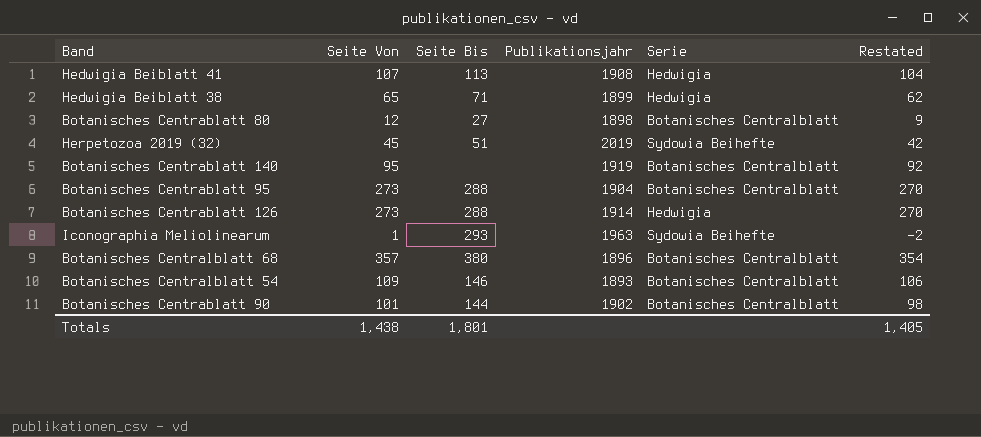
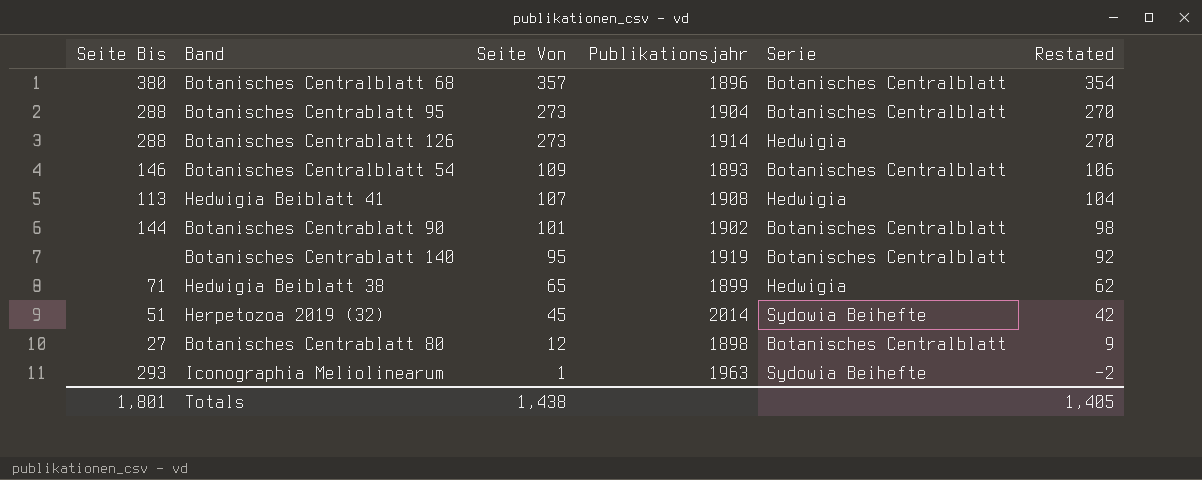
row order: none -> Seite Von descending
column Seite Bis | position: 3 -> 1
Herpetozoa 2019 (32) | Publikationsjahr: 2019 -> 2014

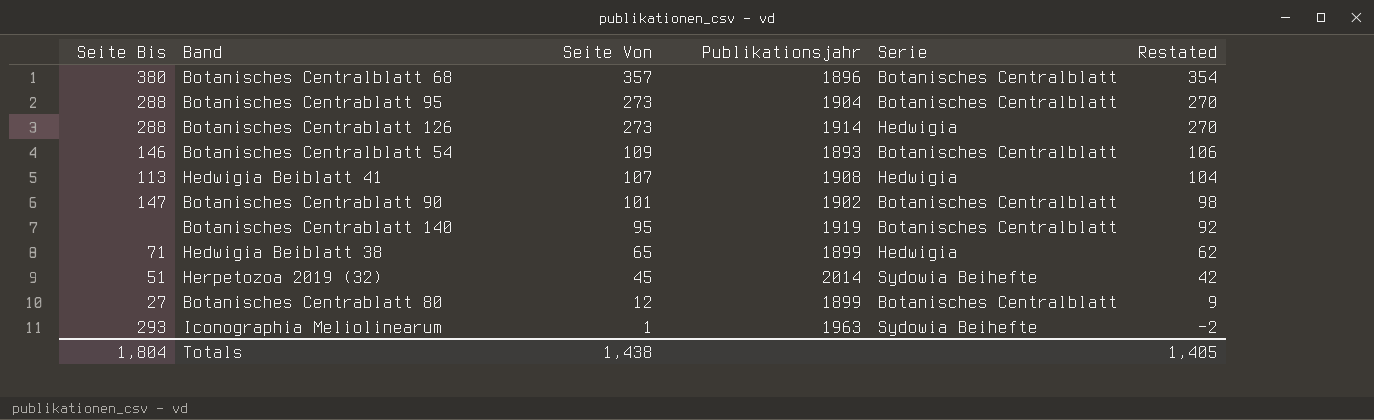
Botanisches Centrablatt 90 | Seite Bis: 144 -> 147
Botanisches Centrablatt 80 | Publikationsjahr: 1898 -> 1899
Totals | Seite Bis: 1,801 -> 1,804

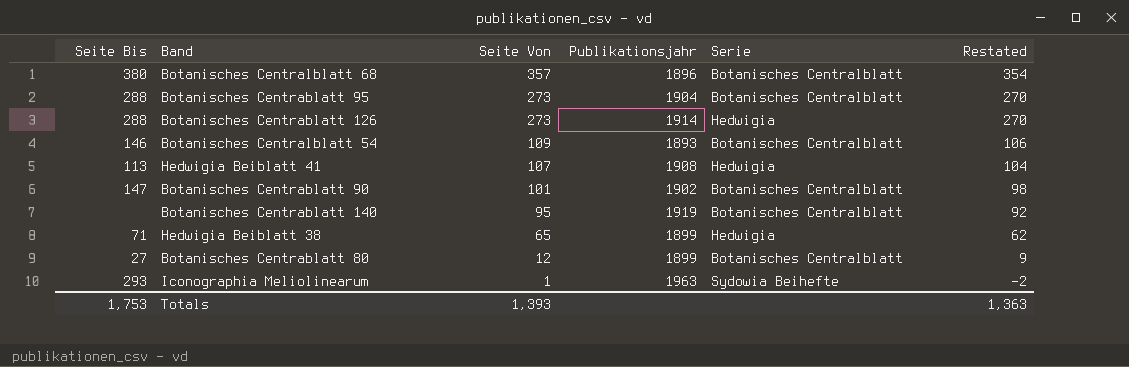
row Herpetozoa 2019 (32): 51 | 45 | 2014 | Sydowia Beihefte | 42 -> none
Totals | Seite Bis: 1,804 -> 1,753
Totals | Seite Von: 1,438 -> 1,393
Totals | Restated: 1,405 -> 1,363

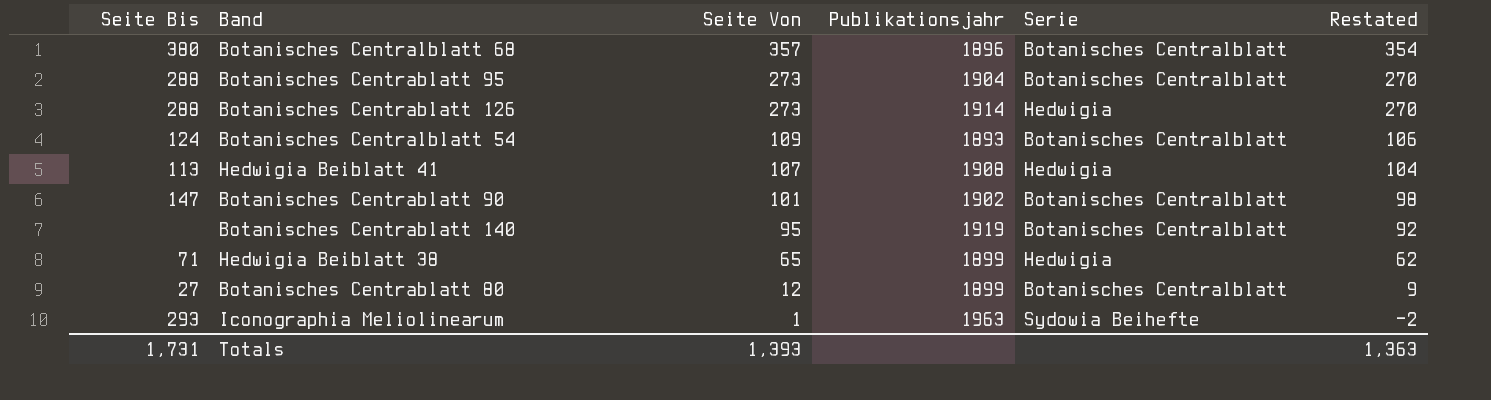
Botanisches Centralblatt 54 | Seite Bis: 146 -> 124
Totals | Seite Bis: 1,753 -> 1,731

